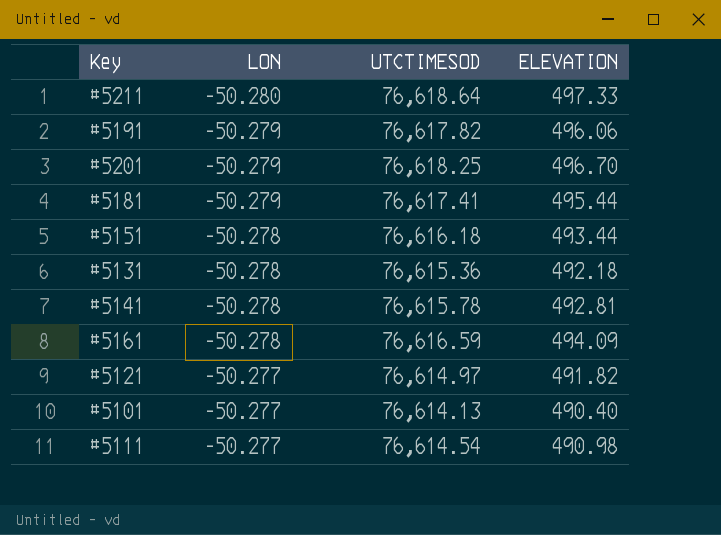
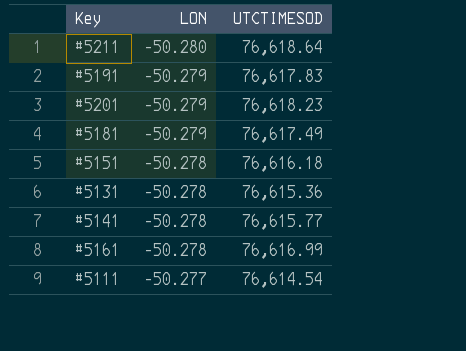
column ELEVATION | position: 4 -> none
row #5121: -50.277 | 76,614.97 | 491.82 -> none
row #5101: -50.277 | 76,614.13 | 490.40 -> none
#5191 | UTCTIMESOD: 76,617.82 -> 76,617.83
#5201 | UTCTIMESOD: 76,618.25 -> 76,618.23
#5181 | UTCTIMESOD: 76,617.41 -> 76,617.49
#5141 | UTCTIMESOD: 76,615.78 -> 76,615.77
#5161 | UTCTIMESOD: 76,616.59 -> 76,616.99

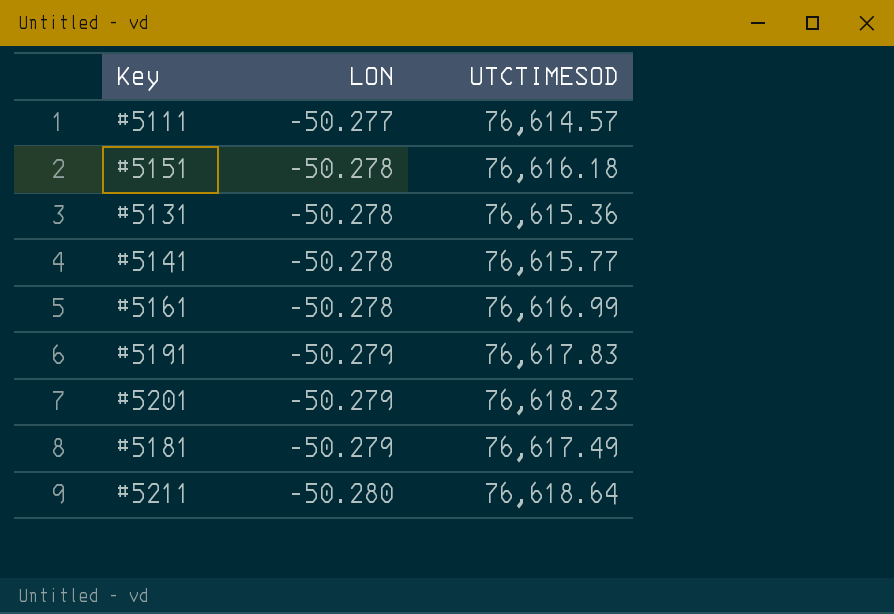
row order: LON ascending -> LON descending
#5111 | UTCTIMESOD: 76,614.54 -> 76,614.57

